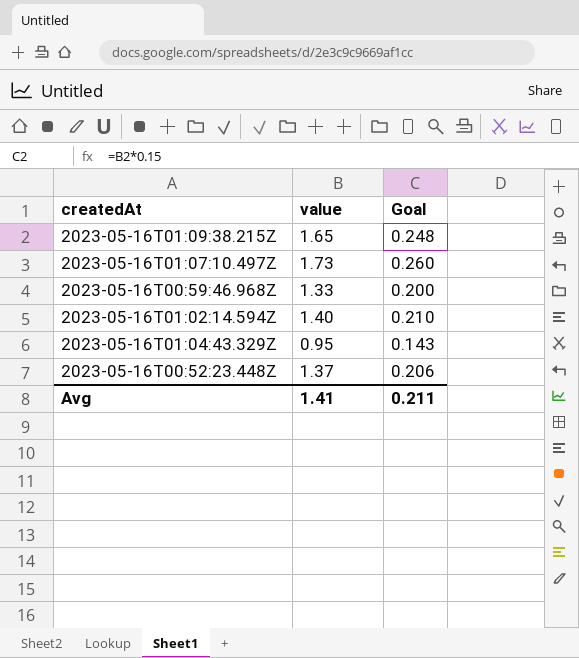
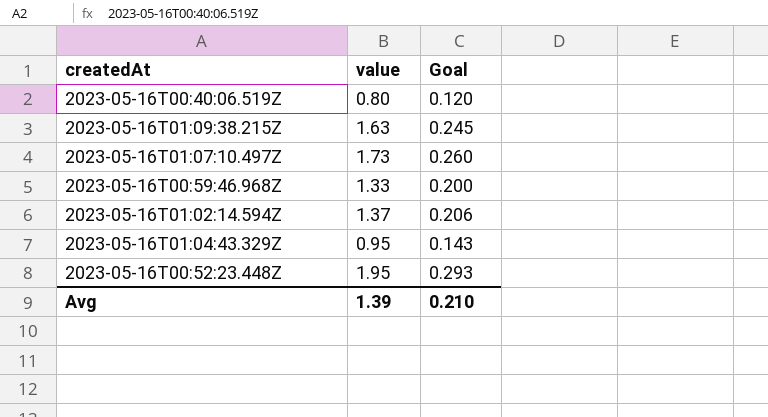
row 2023-05-16T00:40:06.519Z: none -> 0.80 | 0.120
2023-05-16T01:09:38.215Z | value: 1.65 -> 1.63
2023-05-16T01:09:38.215Z | Goal: 0.248 -> 0.245
2023-05-16T01:02:14.594Z | value: 1.40 -> 1.37
2023-05-16T01:02:14.594Z | Goal: 0.210 -> 0.206
2023-05-16T00:52:23.448Z | value: 1.37 -> 1.95
2023-05-16T00:52:23.448Z | Goal: 0.206 -> 0.293
Avg | value: 1.41 -> 1.39
Avg | Goal: 0.211 -> 0.210

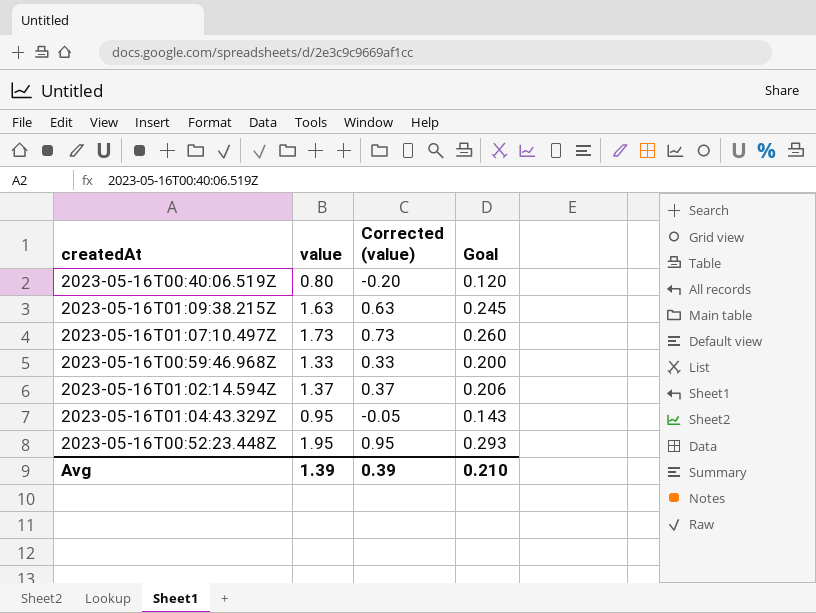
column Corrected (value) | formula: none -> [value] - 1

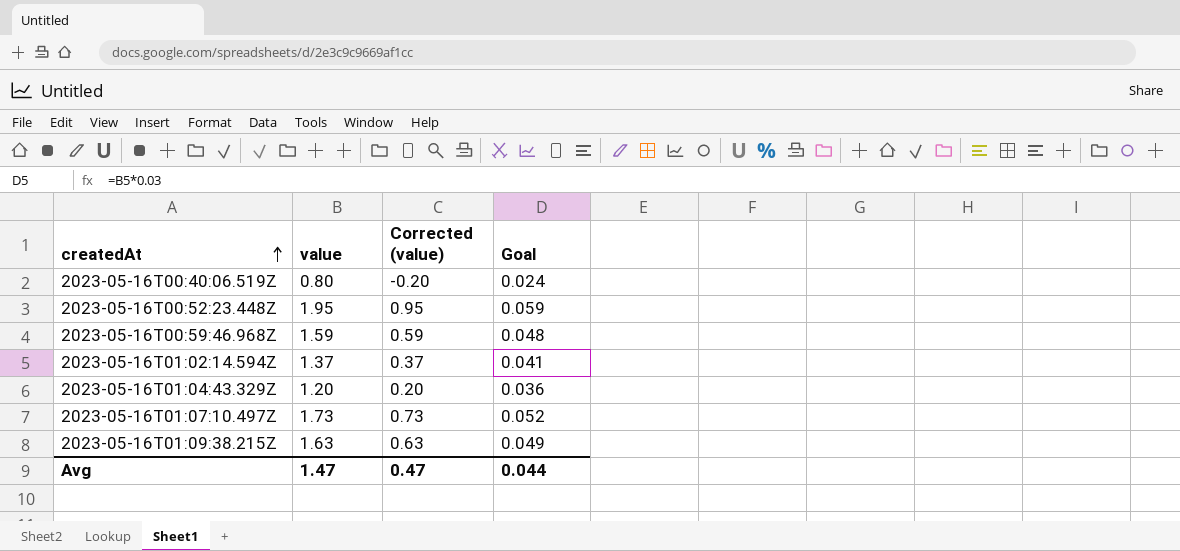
row order: none -> createdAt ascending
column Goal | formula: [value] * 0.15 -> [value] * 0.03
2023-05-16T00:59:46.968Z | value: 1.33 -> 1.59
2023-05-16T00:59:46.968Z | Corrected (value): 0.33 -> 0.59
2023-05-16T01:04:43.329Z | value: 0.95 -> 1.20
2023-05-16T01:04:43.329Z | Corrected (value): -0.05 -> 0.20
Avg | value: 1.39 -> 1.47
Avg | Corrected (value): 0.39 -> 0.47
Avg | Goal: 0.210 -> 0.044

